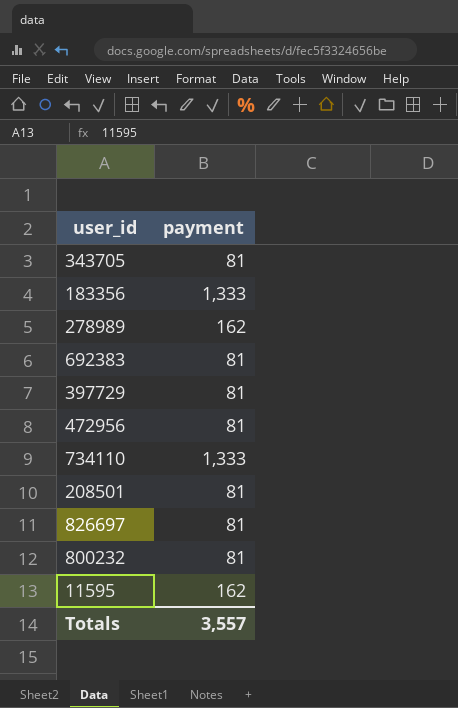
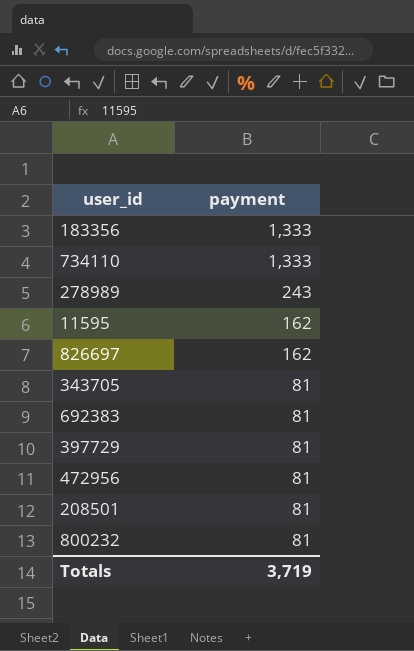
row order: none -> payment descending
278989 | payment: 162 -> 243
826697 | payment: 81 -> 162
Totals | payment: 3,557 -> 3,719

